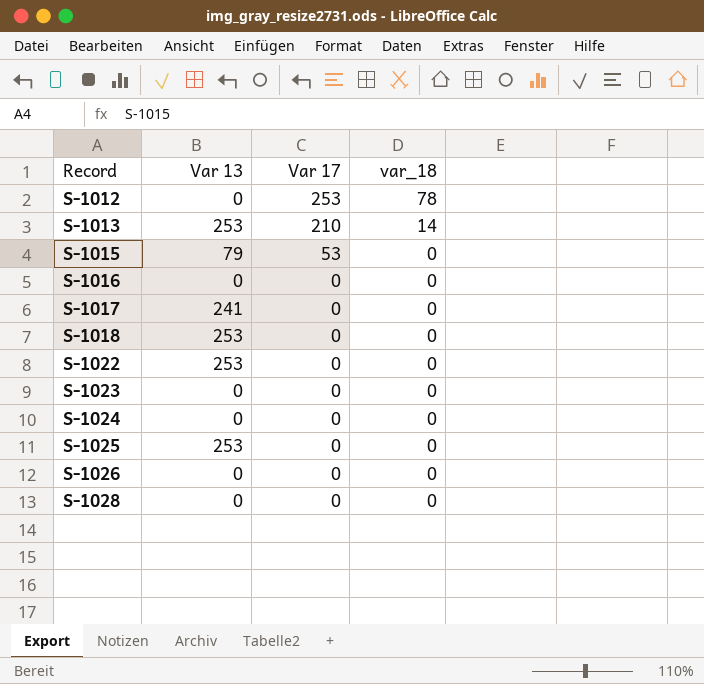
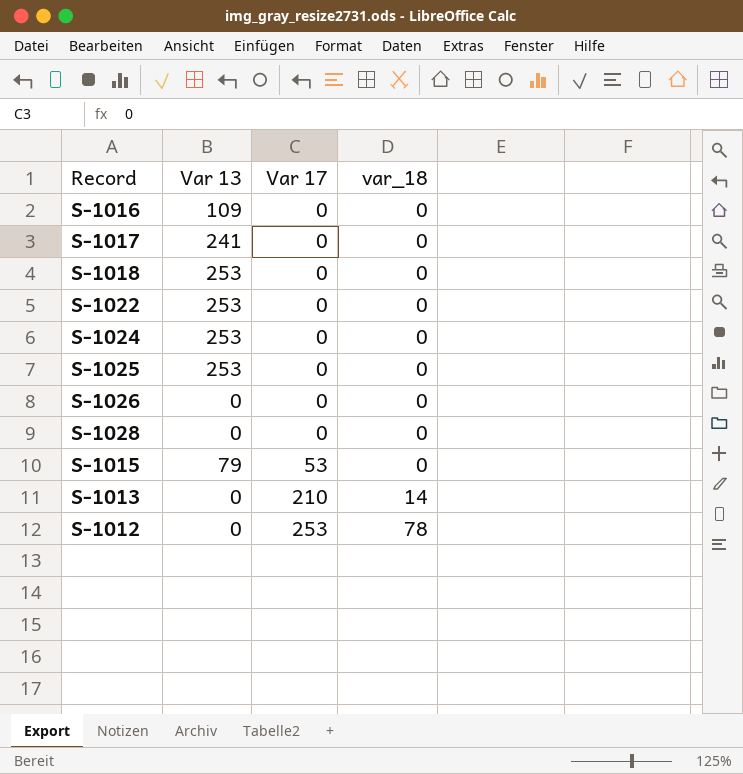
row order: Record ascending -> Var 17 ascending
row S-1023: 0 | 0 | 0 -> none
S-1016 | Var 13: 0 -> 109
S-1024 | Var 13: 0 -> 253
S-1013 | Var 13: 253 -> 0

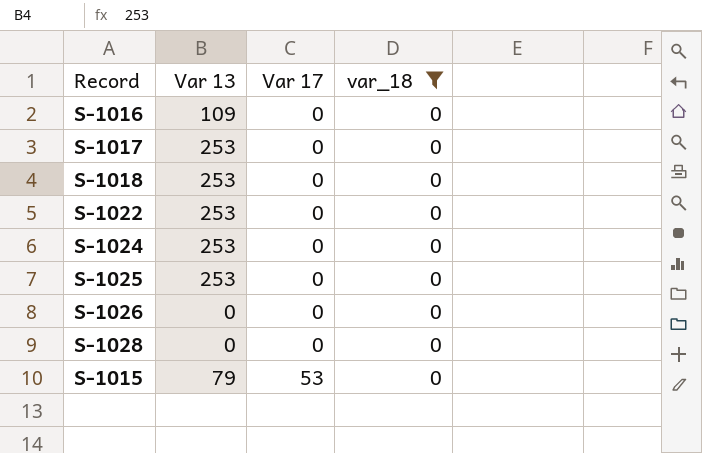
filter: none -> var_18 = 0
S-1017 | Var 13: 241 -> 253

